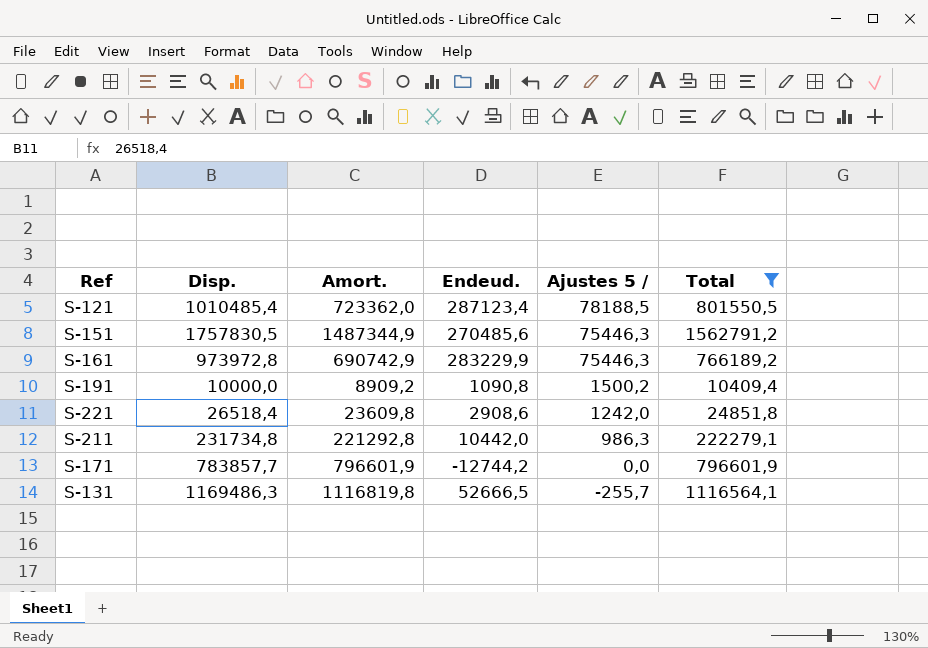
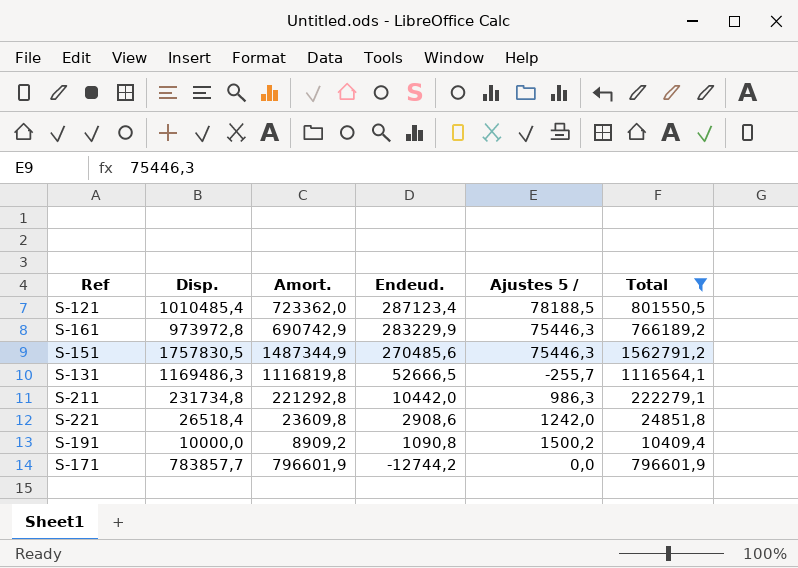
row order: Ajustes 5 / descending -> Endeud. descending

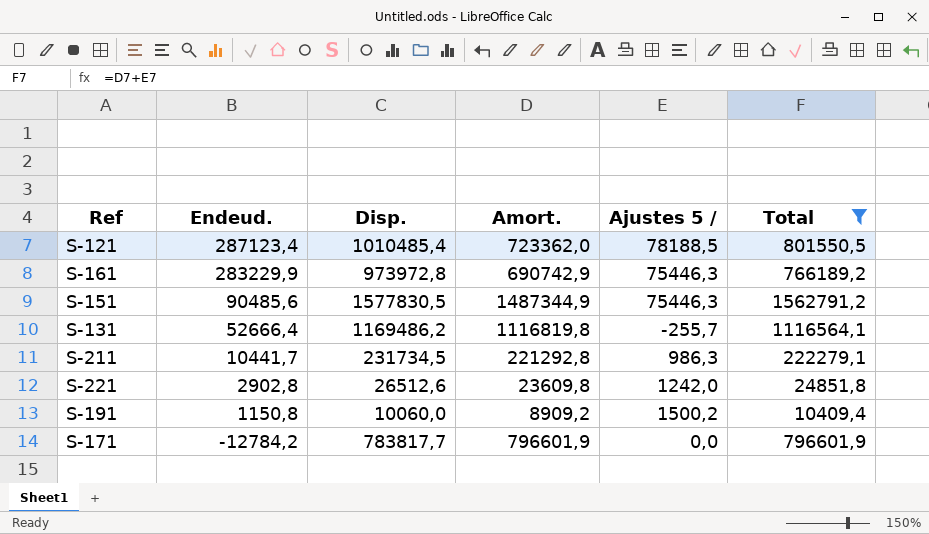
column Endeud. | position: 4 -> 2
S-151 | Endeud.: 270485,6 -> 90485,6
S-151 | Disp.: 1757830,5 -> 1577830,5
S-131 | Endeud.: 52666,5 -> 52666,4
S-131 | Disp.: 1169486,3 -> 1169486,2
S-211 | Endeud.: 10442,0 -> 10441,7
S-211 | Disp.: 231734,8 -> 231734,5
S-221 | Endeud.: 2908,6 -> 2902,8
S-221 | Disp.: 26518,4 -> 26512,6
S-191 | Endeud.: 1090,8 -> 1150,8
S-191 | Disp.: 10000,0 -> 10060,0
S-171 | Endeud.: -12744,2 -> -12784,2
S-171 | Disp.: 783857,7 -> 783817,7

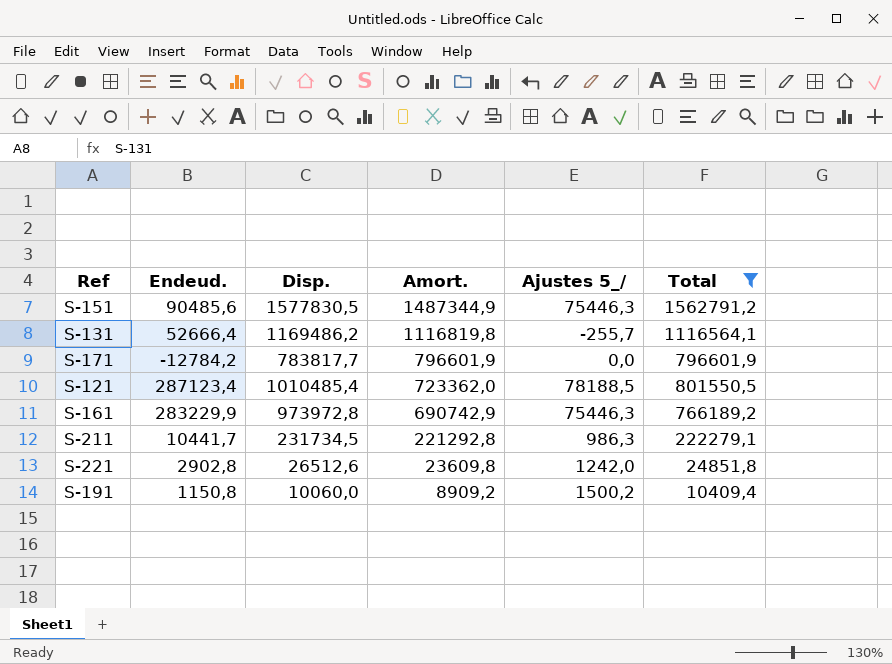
row order: Endeud. descending -> Amort. descending
column name: Ajustes 5 / -> Ajustes 5_/

